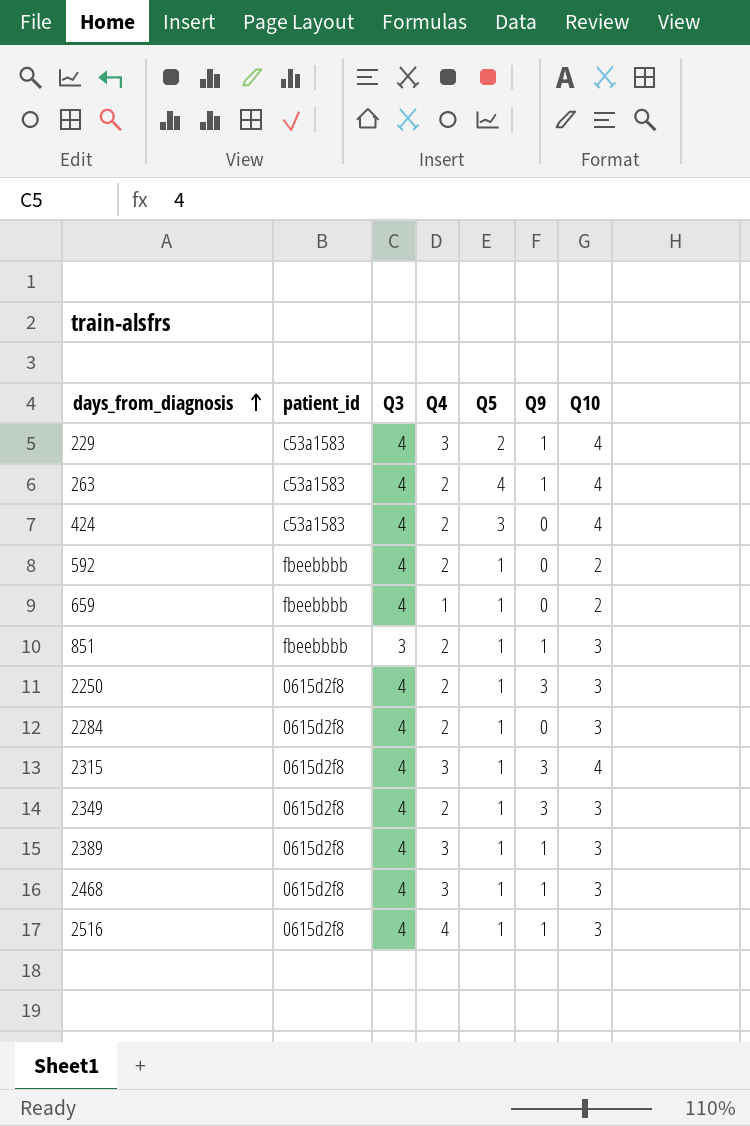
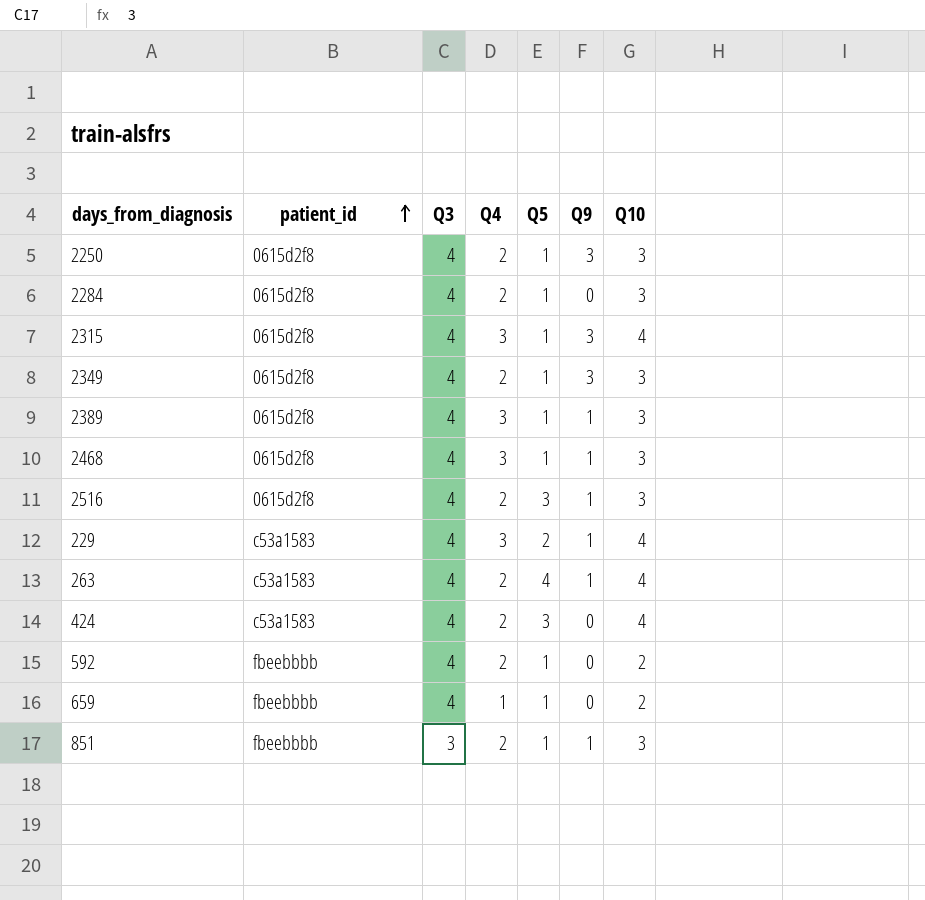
row order: days_from_diagnosis ascending -> patient_id ascending
2516 | Q4: 4 -> 2
2516 | Q5: 1 -> 3

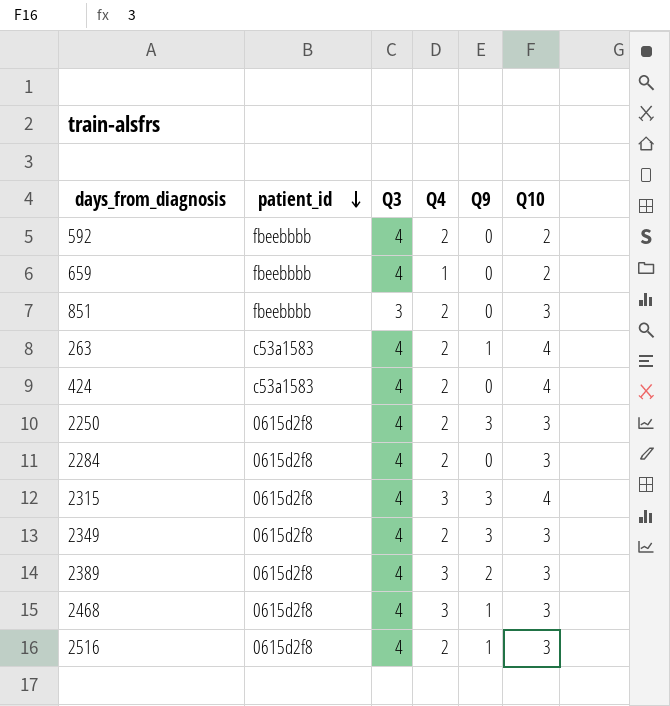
row order: patient_id ascending -> patient_id descending
column Q5 | position: 5 -> none
row 229: c53a1583 | 4 | 3 | 2 | 1 | 4 -> none
851 | Q9: 1 -> 0
2389 | Q9: 1 -> 2

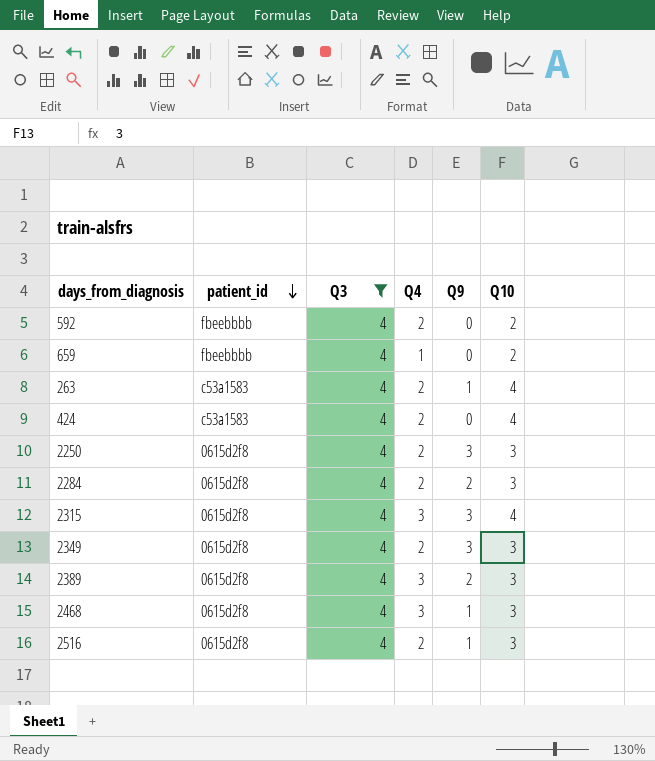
filter: none -> Q3 = 4
2284 | Q9: 0 -> 2

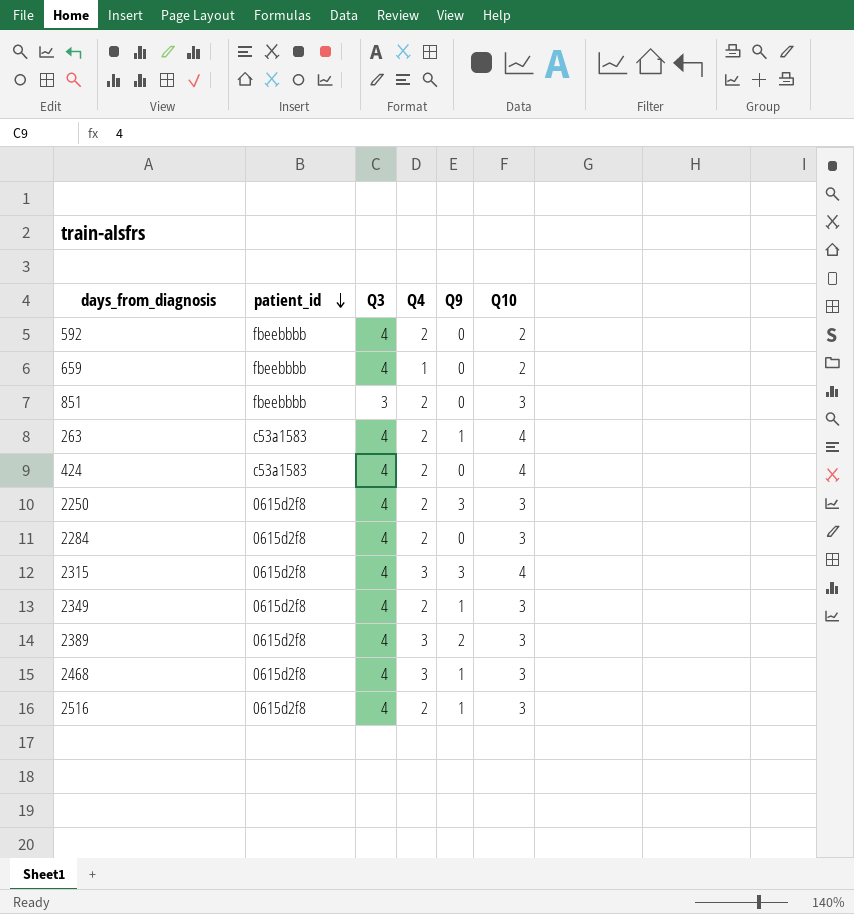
filter: Q3 = 4 -> none
2284 | Q9: 2 -> 0
2349 | Q9: 3 -> 1

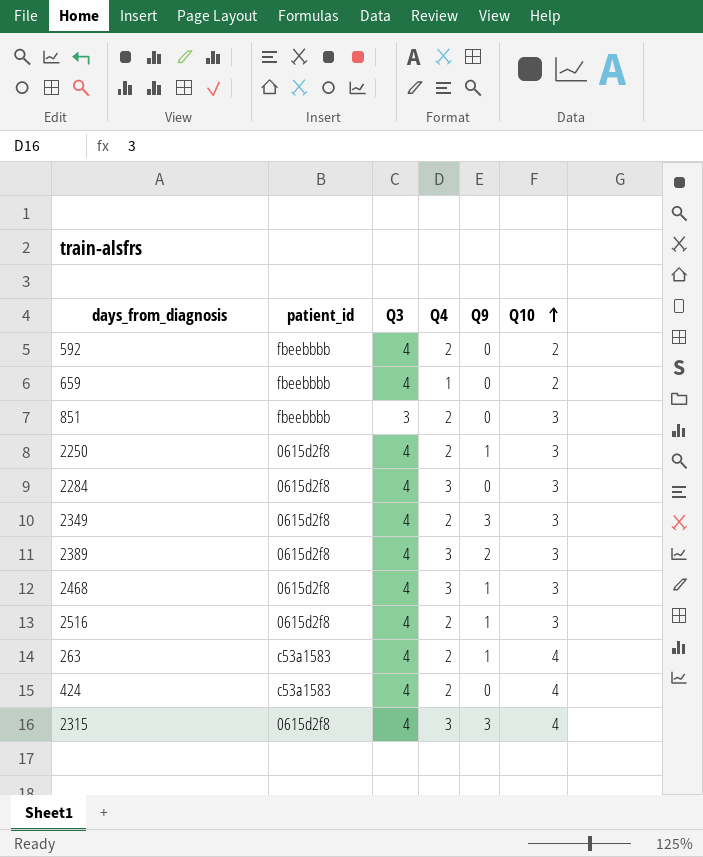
row order: patient_id descending -> Q10 ascending
2250 | Q9: 3 -> 1
2284 | Q4: 2 -> 3
2349 | Q9: 1 -> 3

